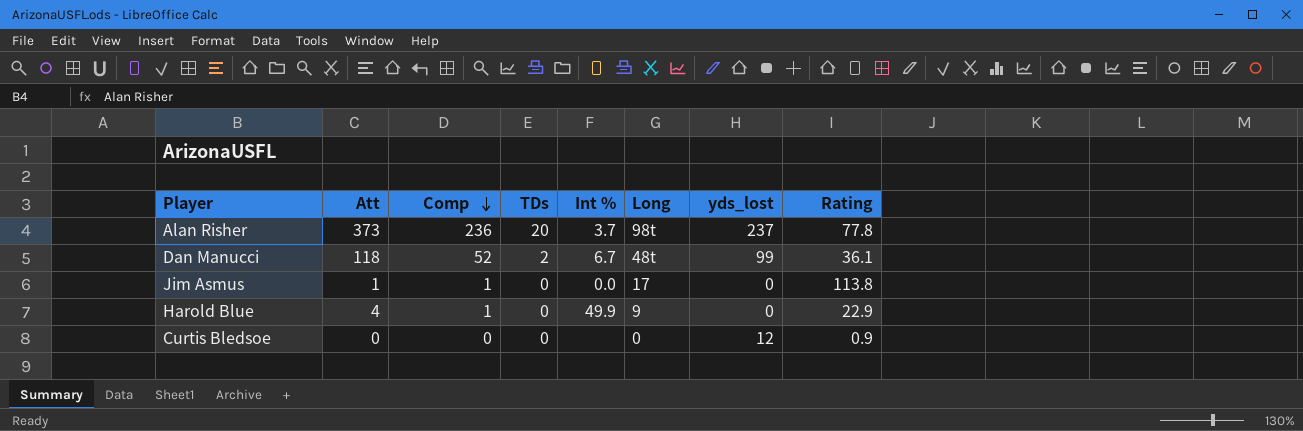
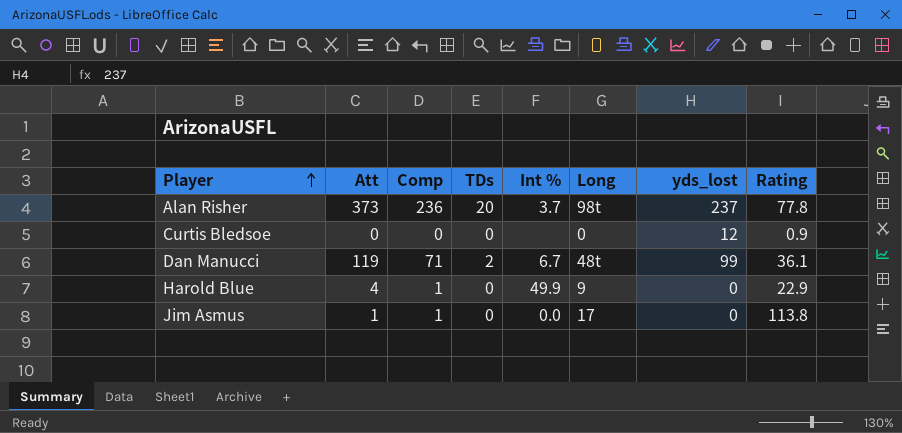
row order: Comp descending -> Player ascending
Dan Manucci | Att: 118 -> 119
Dan Manucci | Comp: 52 -> 71

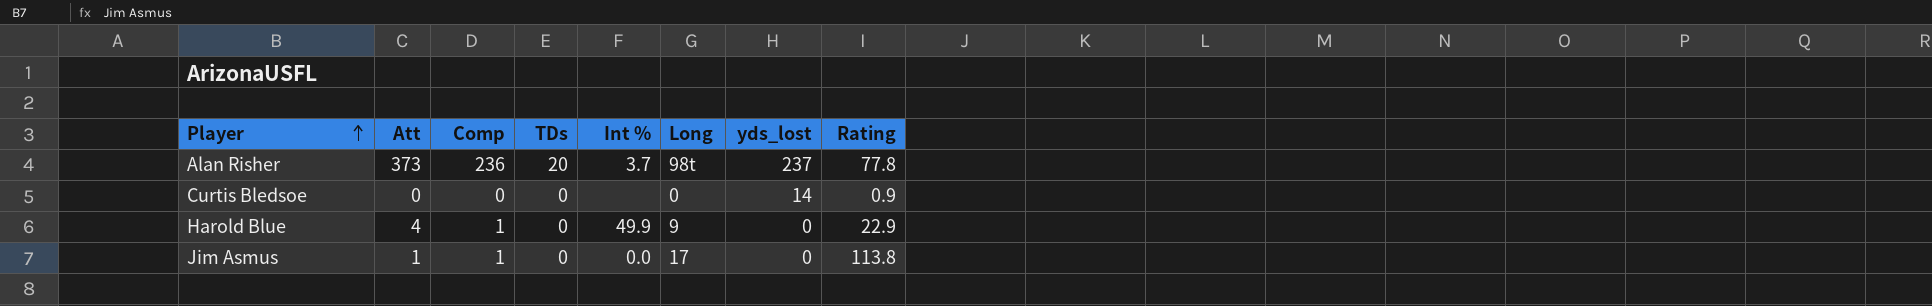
row Dan Manucci: 119 | 71 | 2 | 6.7 | 48t | 99 | 36.1 -> none
Curtis Bledsoe | yds_lost: 12 -> 14

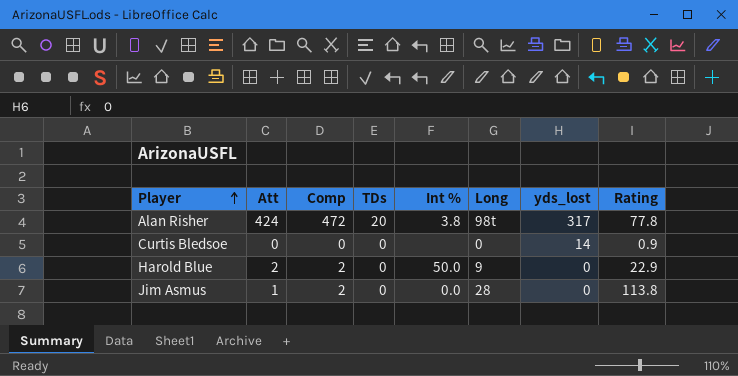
Alan Risher | Att: 373 -> 424
Alan Risher | Comp: 236 -> 472
Alan Risher | Int %: 3.7 -> 3.8
Alan Risher | yds_lost: 237 -> 317
Harold Blue | Att: 4 -> 2
Harold Blue | Comp: 1 -> 2
Harold Blue | Int %: 49.9 -> 50.0
Jim Asmus | Comp: 1 -> 2
Jim Asmus | Long: 17 -> 28

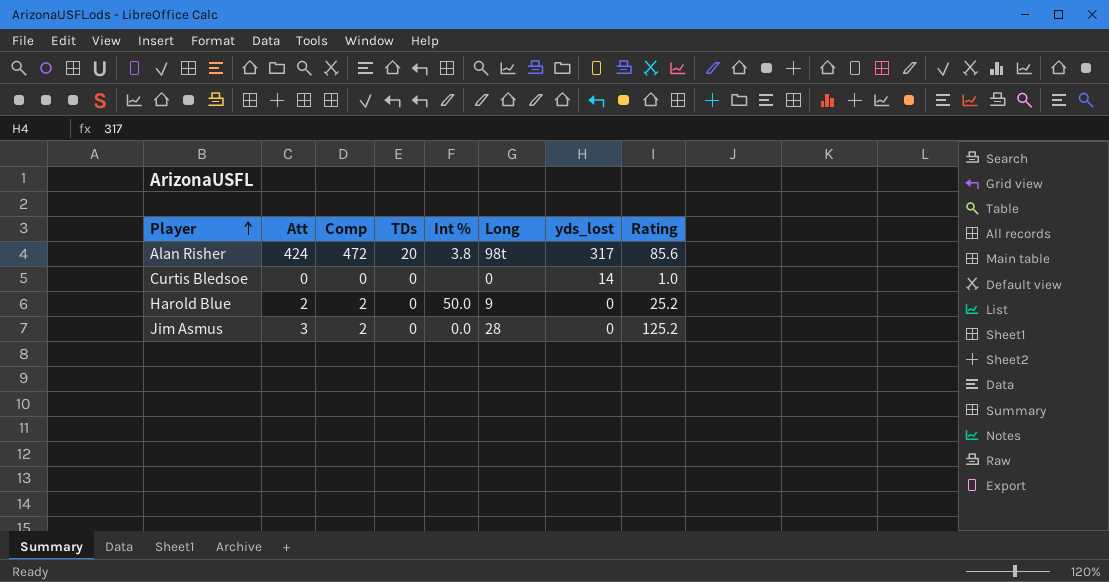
Alan Risher | Rating: 77.8 -> 85.6
Curtis Bledsoe | Rating: 0.9 -> 1.0
Harold Blue | Rating: 22.9 -> 25.2
Jim Asmus | Att: 1 -> 3
Jim Asmus | Rating: 113.8 -> 125.2

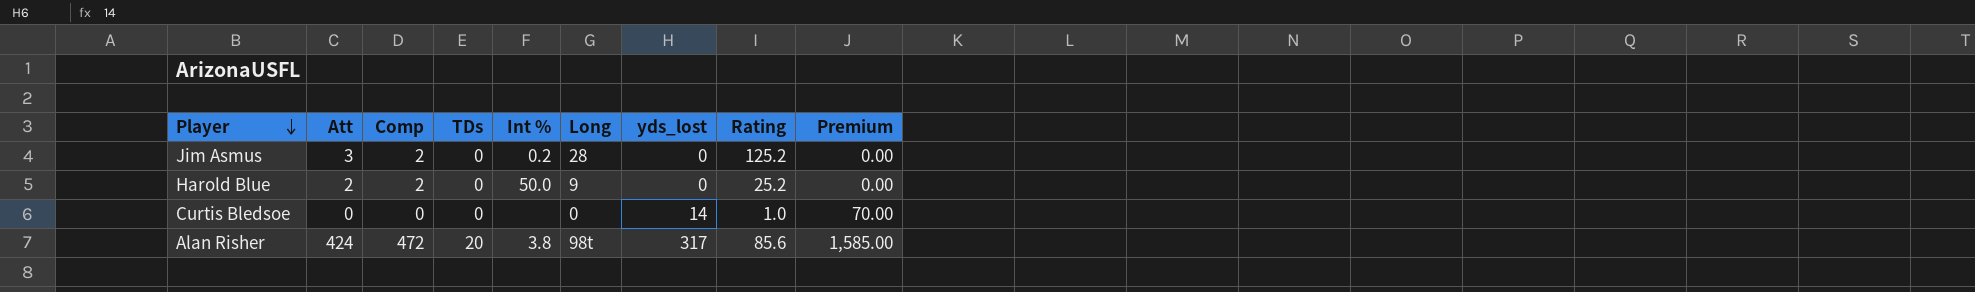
row order: Player ascending -> Player descending
column Premium | formula: none -> [yds_lost] * 5
Jim Asmus | Int %: 0.0 -> 0.2

